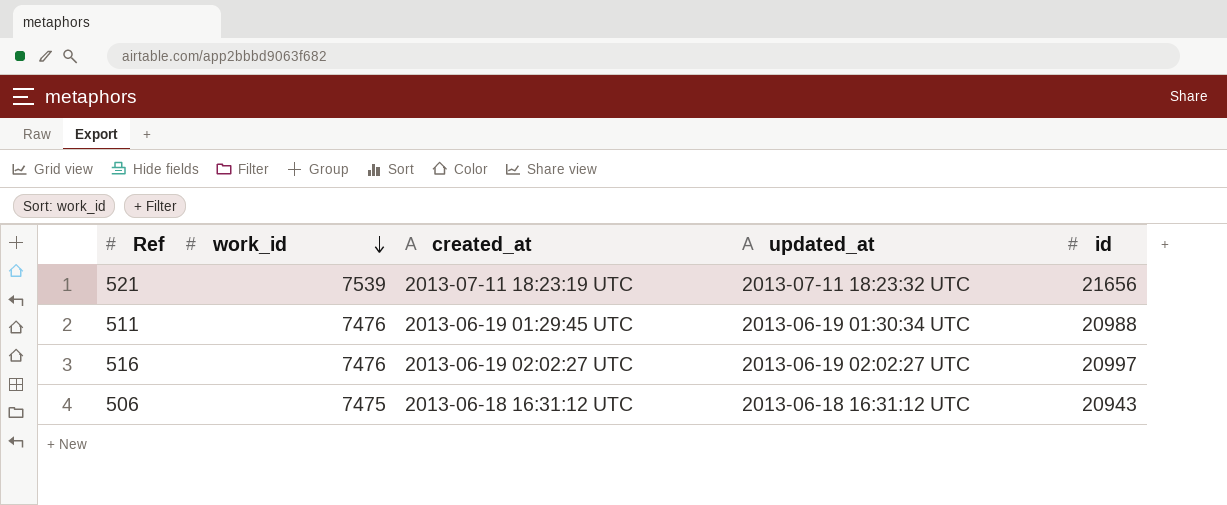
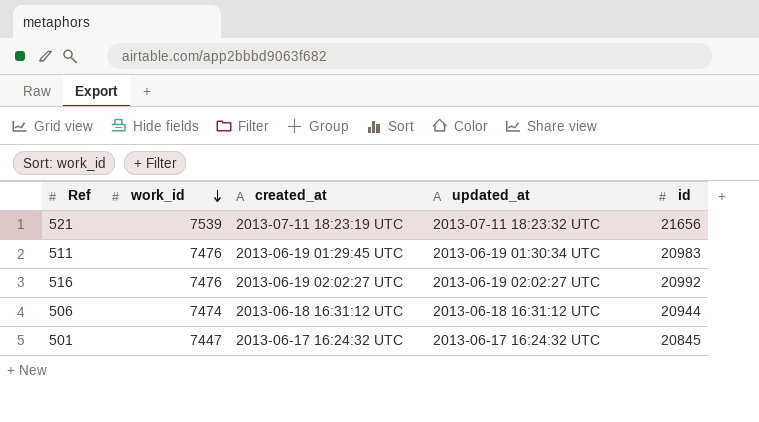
511 | id: 20988 -> 20983
516 | id: 20997 -> 20992
506 | work_id: 7475 -> 7474
506 | id: 20943 -> 20944
row 501: none -> 7447 | 2013-06-17 16:24:32 UTC | 2013-06-17 16:24:32 UTC | 20845

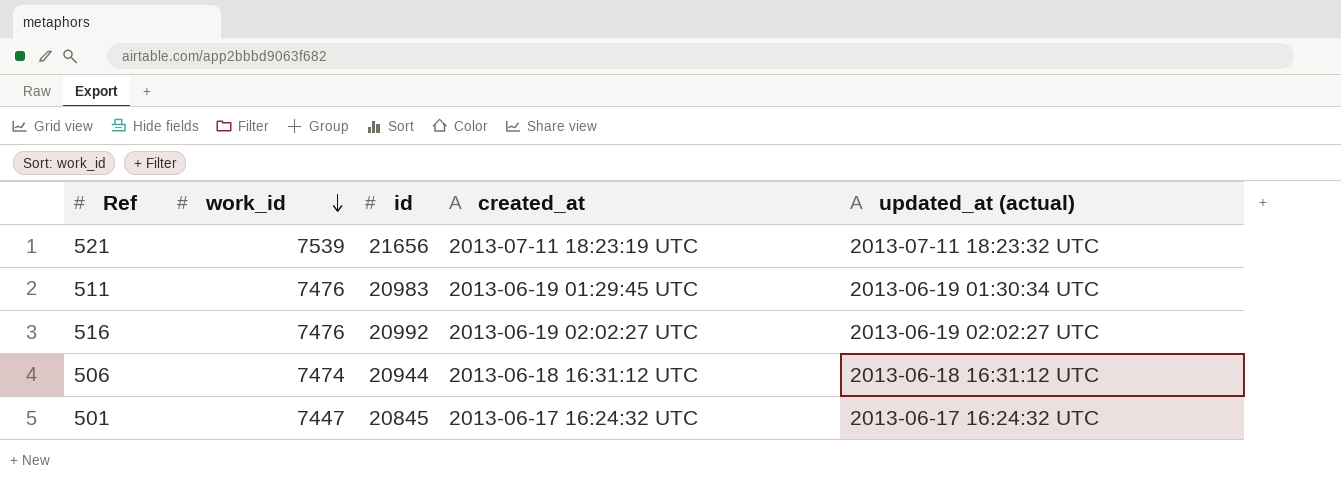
column id | position: 5 -> 3
column name: updated_at -> updated_at (actual)

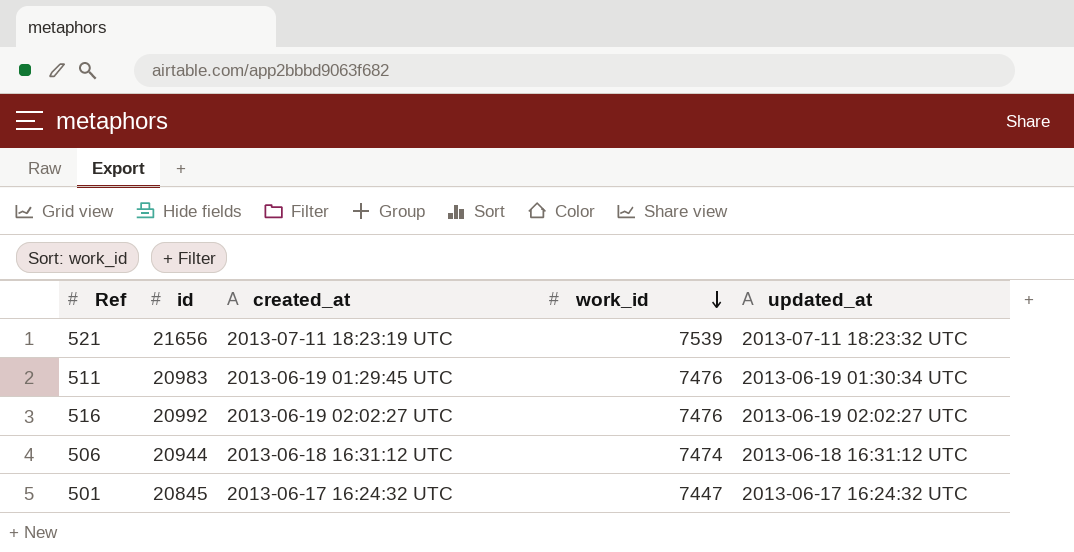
column work_id | position: 2 -> 4
column name: updated_at (actual) -> updated_at

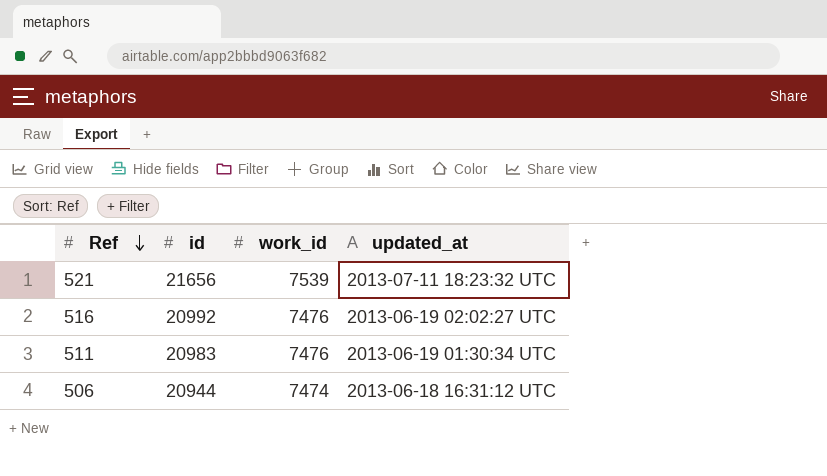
row order: work_id descending -> Ref descending
column created_at | position: 3 -> none
row 501: 20845 | 2013-06-17 16:24:32 UTC | 7447 | 2013-06-17 16:24:32 UTC -> none

